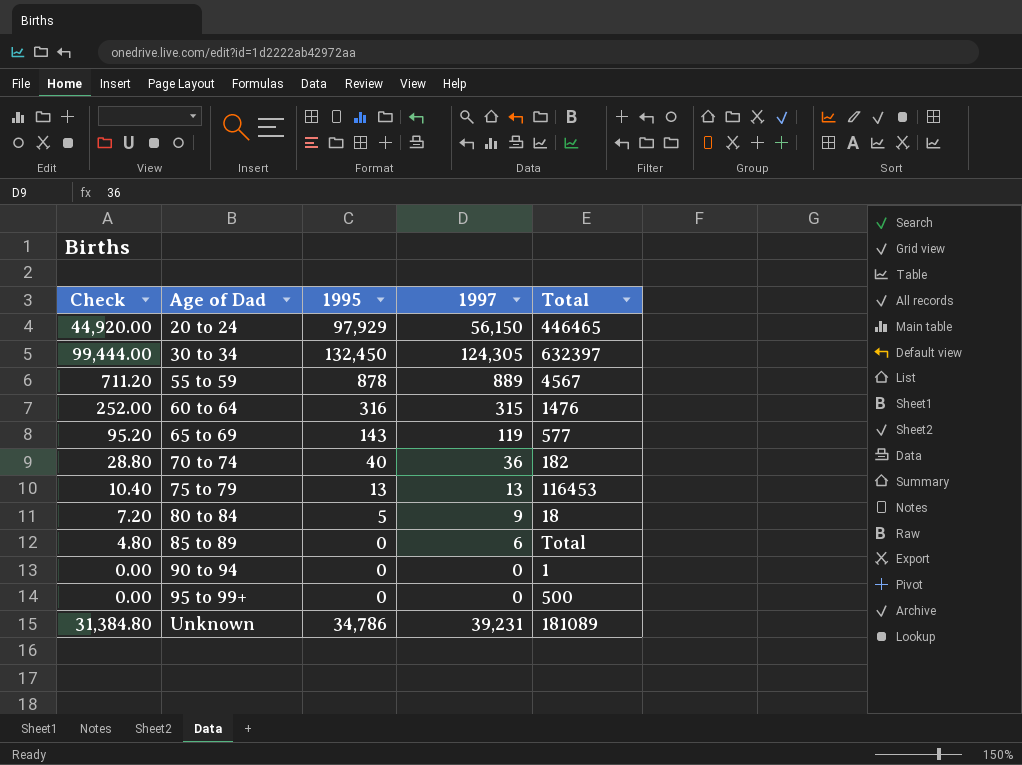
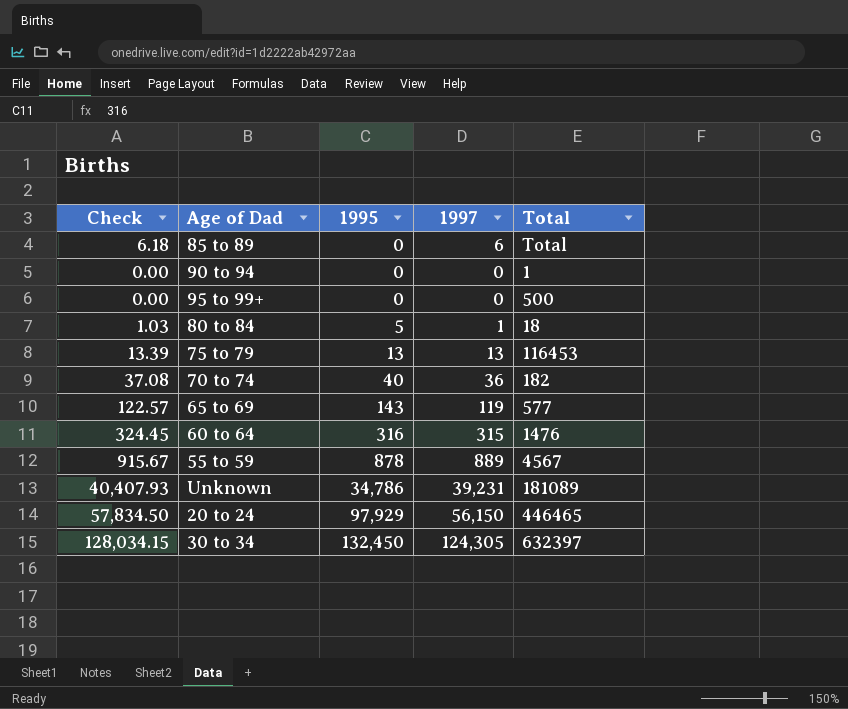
row order: Age of Dad ascending -> 1995 ascending
column Check | formula: [1997] * 0.8 -> [1997] * 1.03
80 to 84 | 1997: 9 -> 1

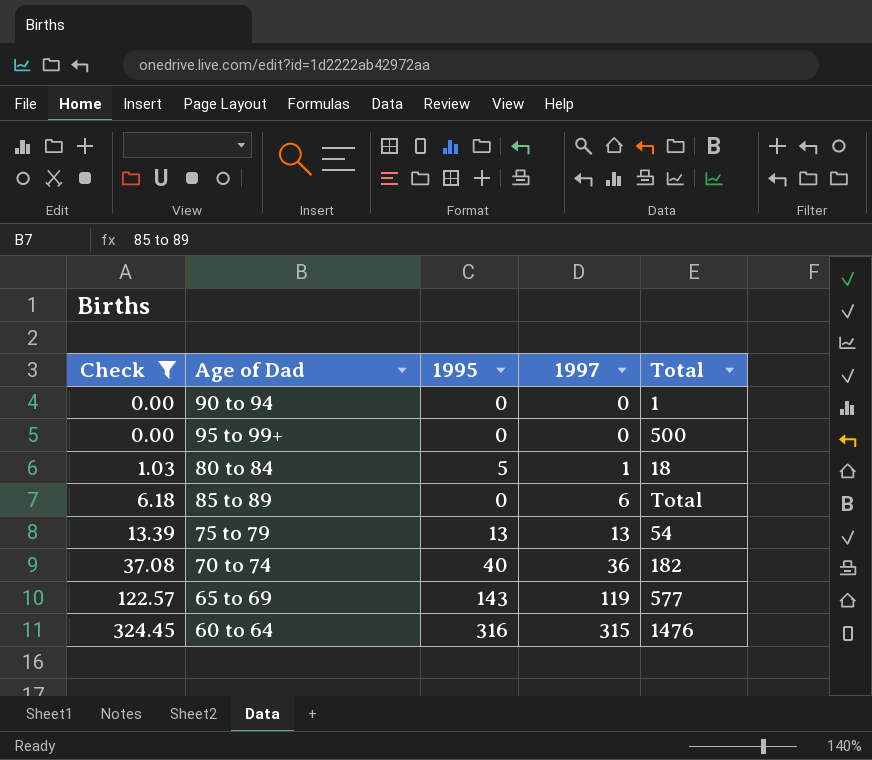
filter: none -> Check <= 324.45
row order: 1995 ascending -> Check ascending
75 to 79 | Total: 116453 -> 54

